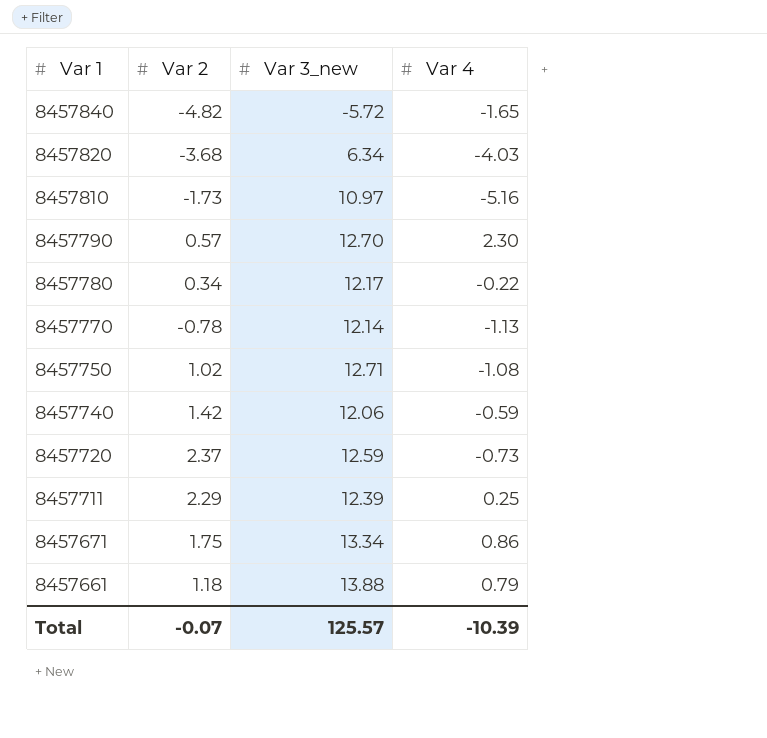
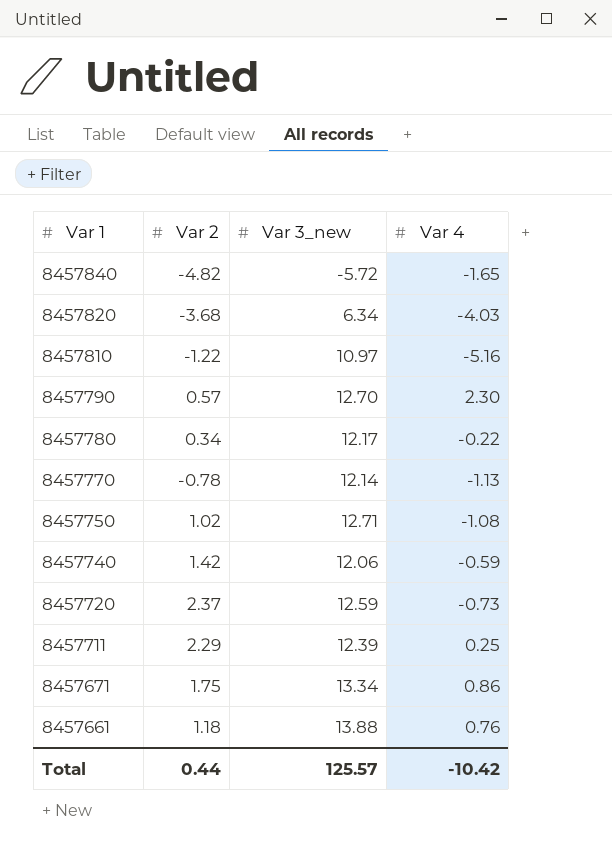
8457810 | Var 2: -1.73 -> -1.22
8457661 | Var 4: 0.79 -> 0.76
Total | Var 2: -0.07 -> 0.44
Total | Var 4: -10.39 -> -10.42

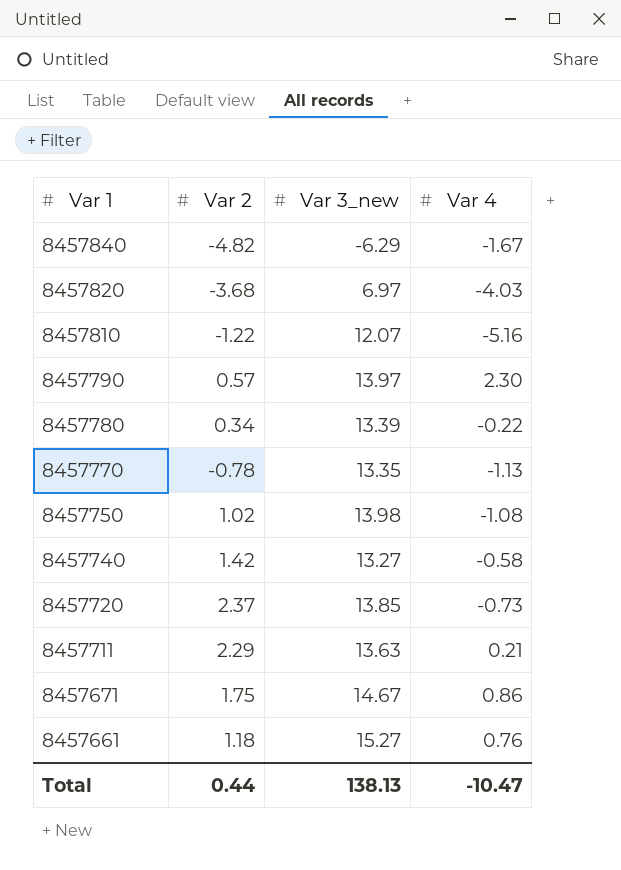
8457840 | Var 3_new: -5.72 -> -6.29
8457840 | Var 4: -1.65 -> -1.67
8457820 | Var 3_new: 6.34 -> 6.97
8457810 | Var 3_new: 10.97 -> 12.07
8457790 | Var 3_new: 12.70 -> 13.97
8457780 | Var 3_new: 12.17 -> 13.39
8457770 | Var 3_new: 12.14 -> 13.35
8457750 | Var 3_new: 12.71 -> 13.98
8457740 | Var 3_new: 12.06 -> 13.27
8457740 | Var 4: -0.59 -> -0.58
8457720 | Var 3_new: 12.59 -> 13.85
8457711 | Var 3_new: 12.39 -> 13.63
8457711 | Var 4: 0.25 -> 0.21
8457671 | Var 3_new: 13.34 -> 14.67
8457661 | Var 3_new: 13.88 -> 15.27
Total | Var 3_new: 125.57 -> 138.13
Total | Var 4: -10.42 -> -10.47

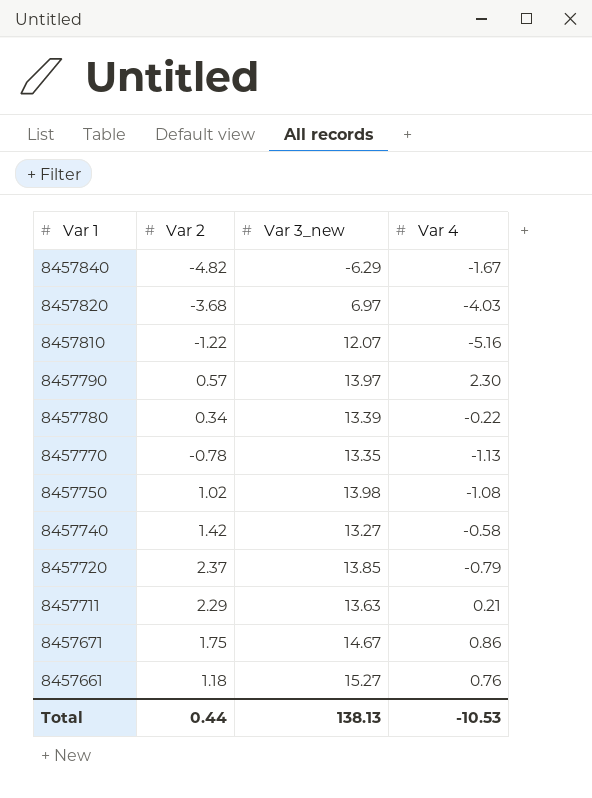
8457720 | Var 4: -0.73 -> -0.79
Total | Var 4: -10.47 -> -10.53

